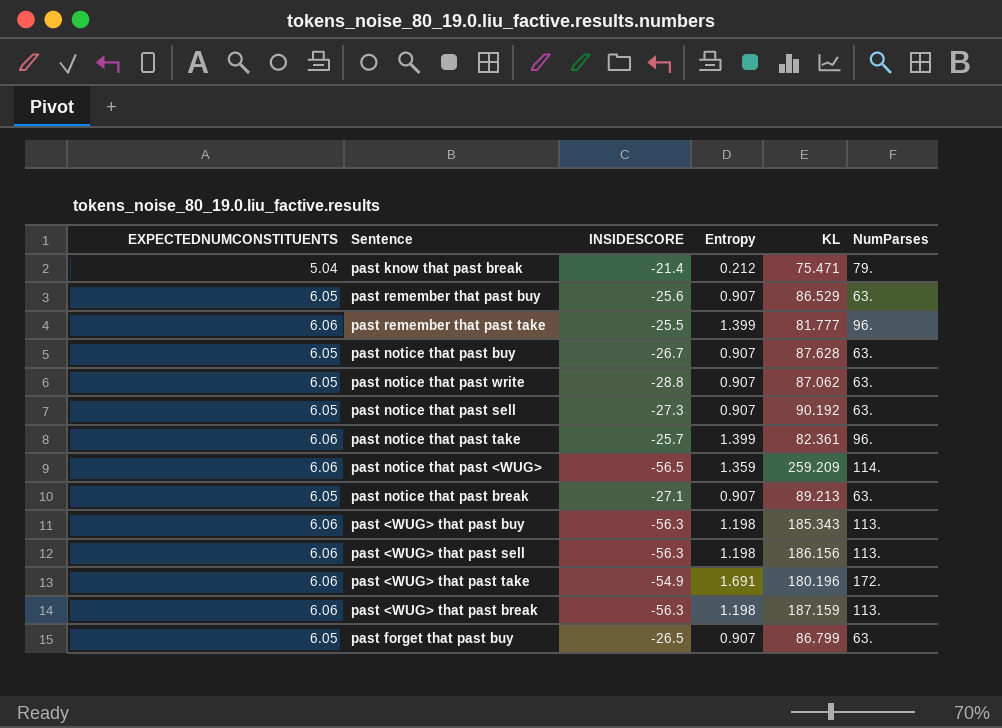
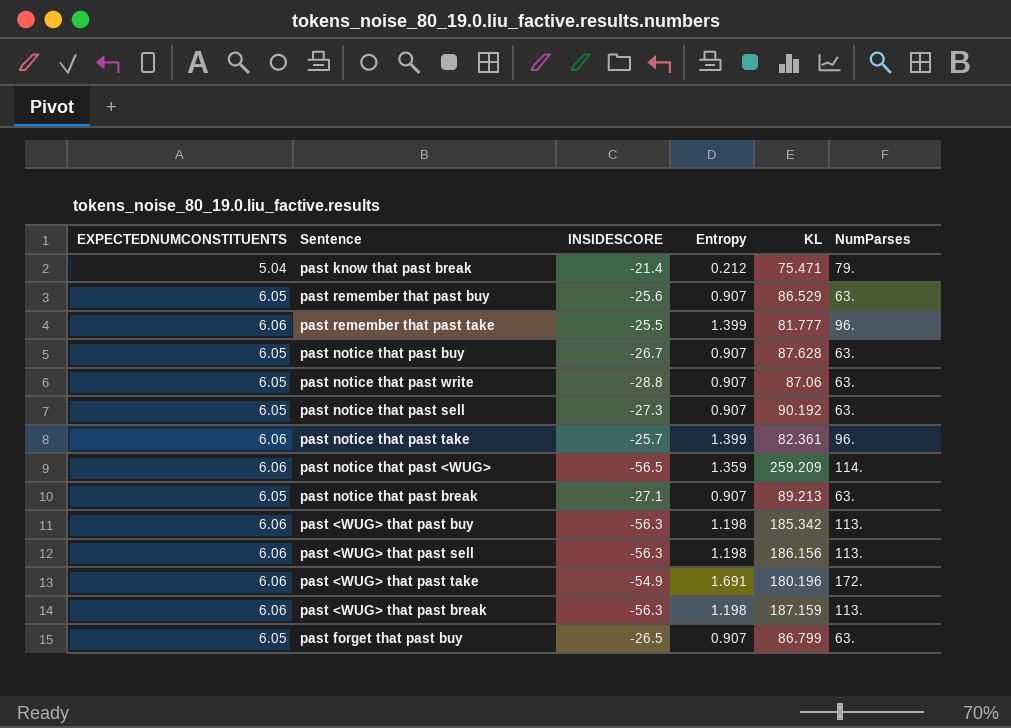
past notice that past write | KL: 87.062 -> 87.06
past <WUG> that past buy | KL: 185.343 -> 185.342

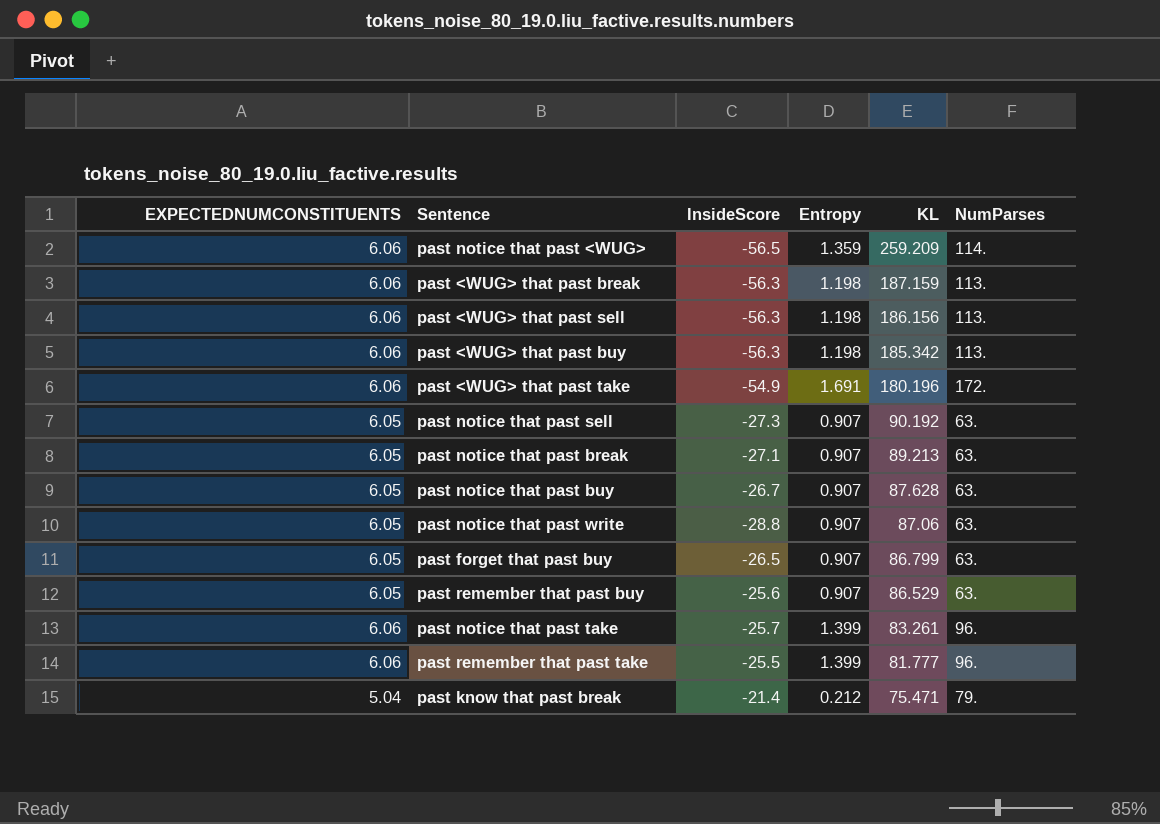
row order: none -> KL descending
column name: INSIDESCORE -> InsideScore
past notice that past take | KL: 82.361 -> 83.261

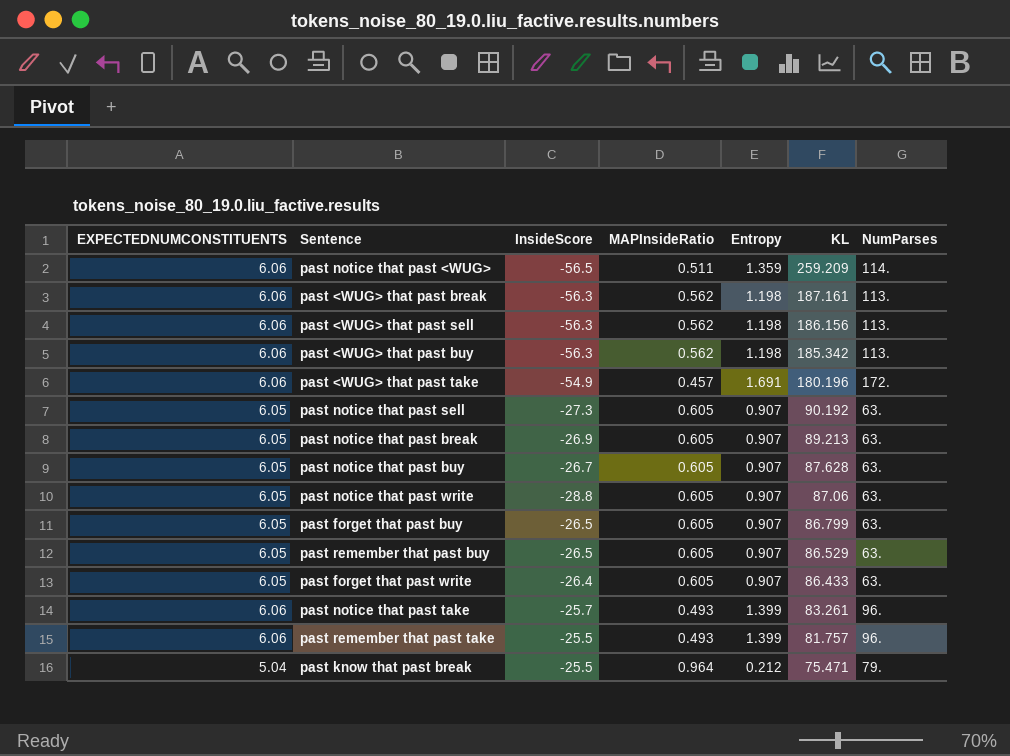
column MAPInsideRatio | position: none -> 4
past <WUG> that past break | KL: 187.159 -> 187.161
past notice that past break | InsideScore: -27.1 -> -26.9
past remember that past buy | InsideScore: -25.6 -> -26.5
row past forget that past write: none -> 6.05 | -26.4 | 0.605 | 0.907 | 86.433 | 63.
past remember that past take | KL: 81.777 -> 81.757
past know that past break | InsideScore: -21.4 -> -25.5

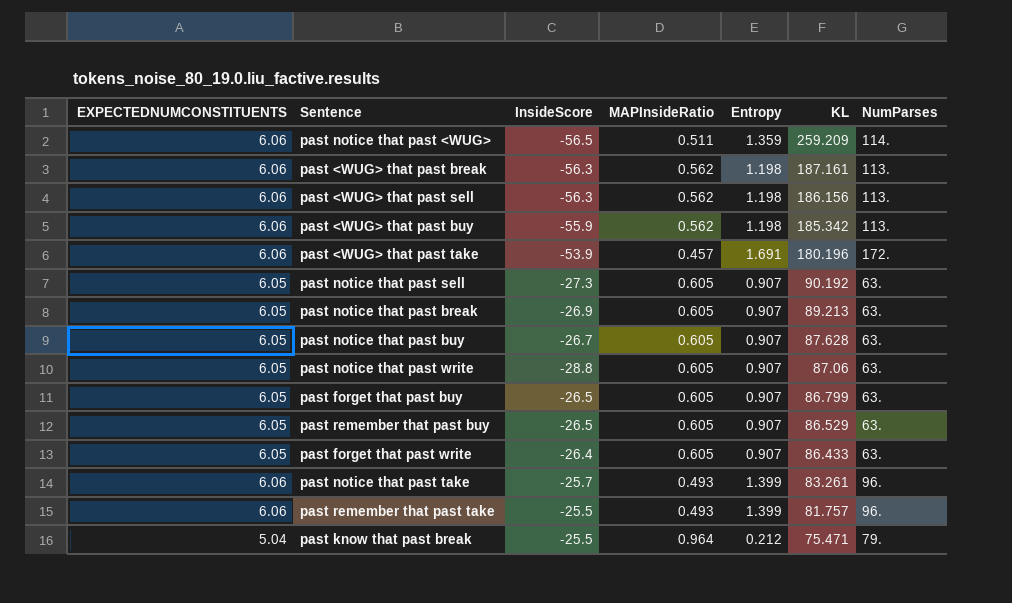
past <WUG> that past buy | InsideScore: -56.3 -> -55.9
past <WUG> that past take | InsideScore: -54.9 -> -53.9

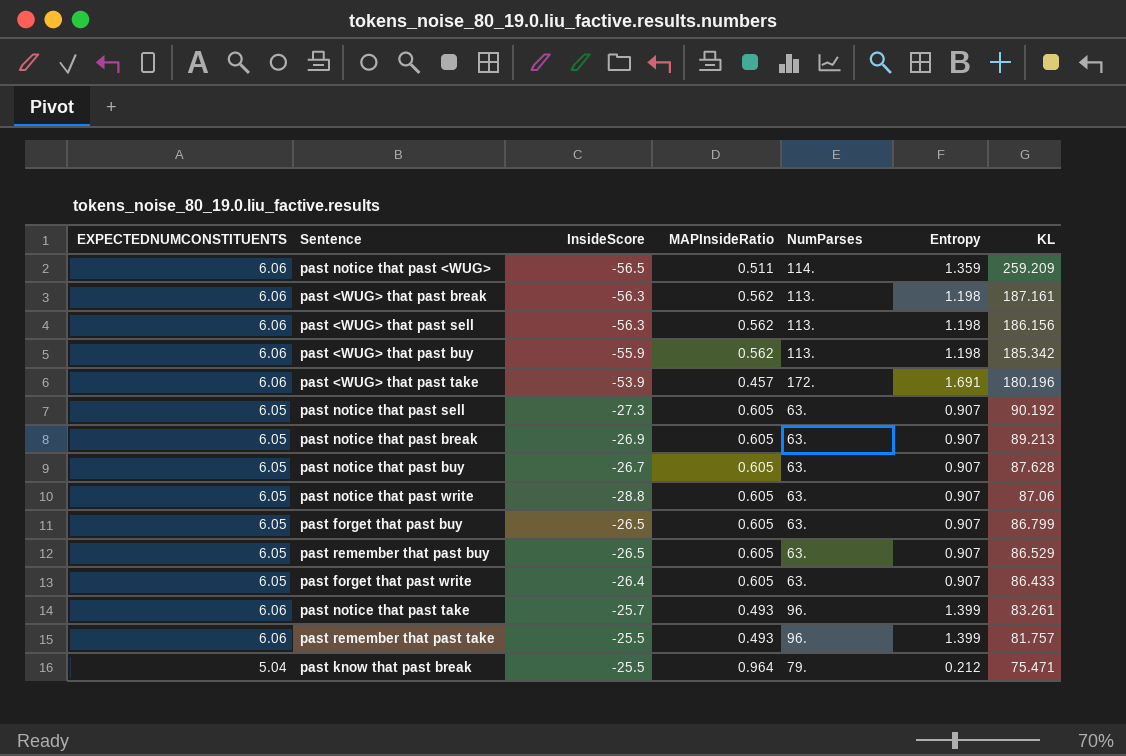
column NumParses | position: 7 -> 5

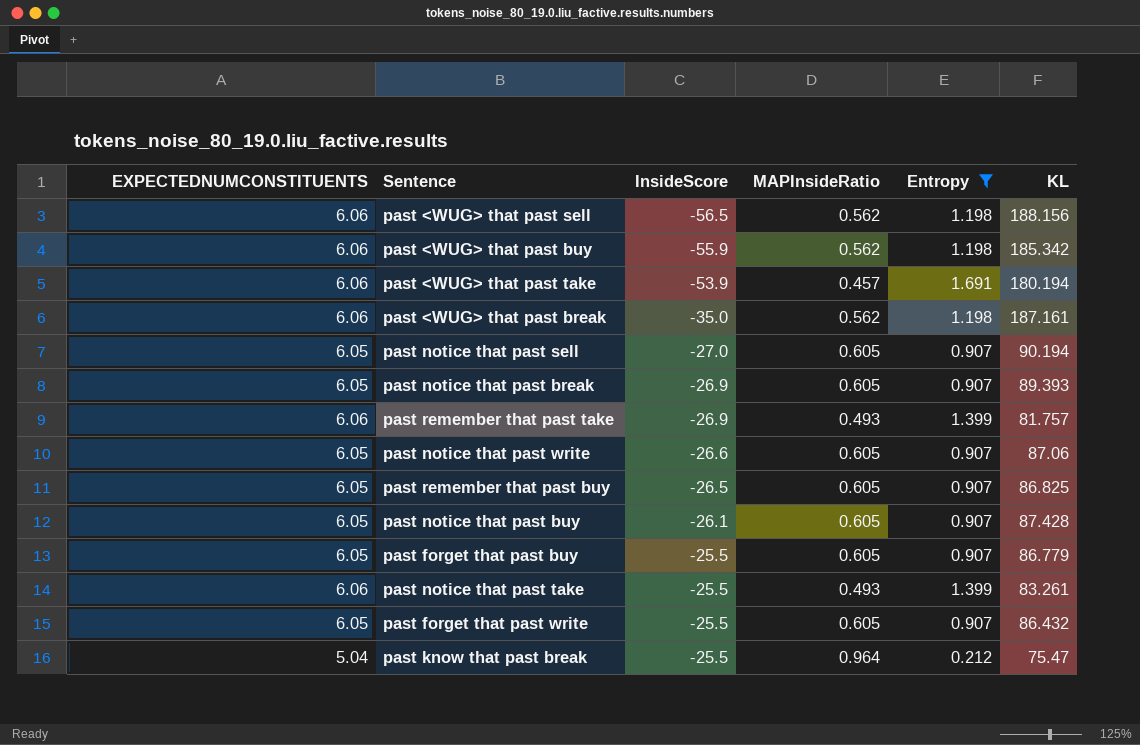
filter: none -> Entropy != 1.359
row order: KL descending -> InsideScore ascending
column NumParses | position: 5 -> none
past <WUG> that past sell | InsideScore: -56.3 -> -56.5
past <WUG> that past sell | KL: 186.156 -> 188.156
past <WUG> that past take | KL: 180.196 -> 180.194
past <WUG> that past break | InsideScore: -56.3 -> -35.0
past notice that past sell | InsideScore: -27.3 -> -27.0
past notice that past sell | KL: 90.192 -> 90.194
past notice that past break | KL: 89.213 -> 89.393
past remember that past take | InsideScore: -25.5 -> -26.9
past notice that past write | InsideScore: -28.8 -> -26.6
past remember that past buy | KL: 86.529 -> 86.825
past notice that past buy | InsideScore: -26.7 -> -26.1
past notice that past buy | KL: 87.628 -> 87.428
past forget that past buy | InsideScore: -26.5 -> -25.5
past forget that past buy | KL: 86.799 -> 86.779
past notice that past take | InsideScore: -25.7 -> -25.5
past forget that past write | InsideScore: -26.4 -> -25.5
past forget that past write | KL: 86.433 -> 86.432
past know that past break | KL: 75.471 -> 75.47

